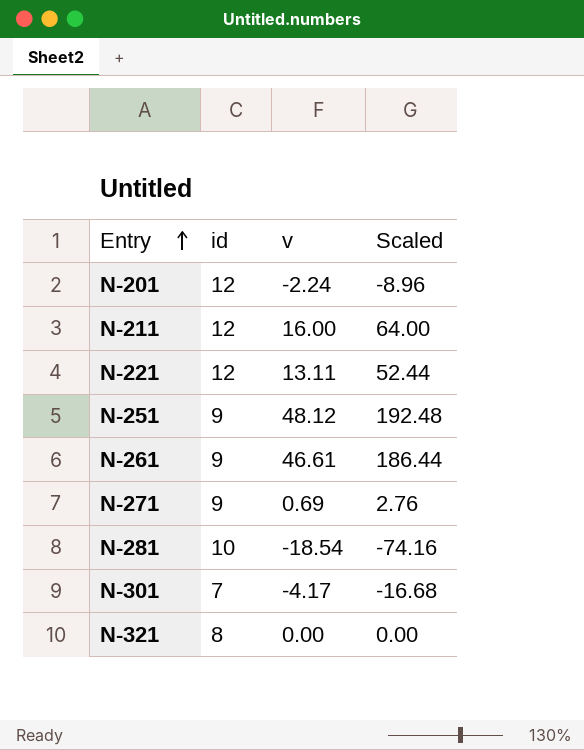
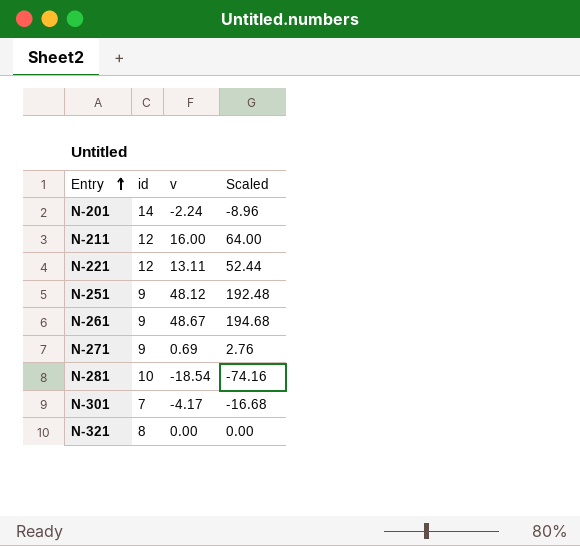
N-201 | id: 12 -> 14
N-261 | v: 46.61 -> 48.67
N-261 | Scaled: 186.44 -> 194.68

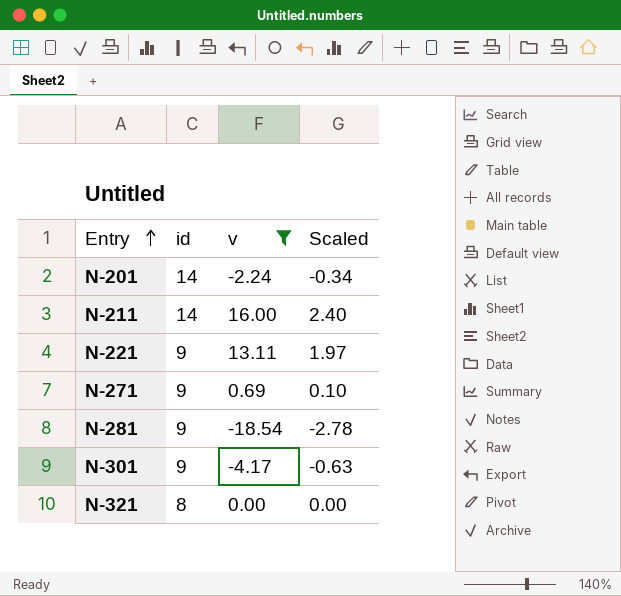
filter: none -> v <= 16.00
column Scaled | formula: [v] * 4 -> [v] * 0.15
N-211 | id: 12 -> 14
N-221 | id: 12 -> 9
N-281 | id: 10 -> 9
N-301 | id: 7 -> 9

